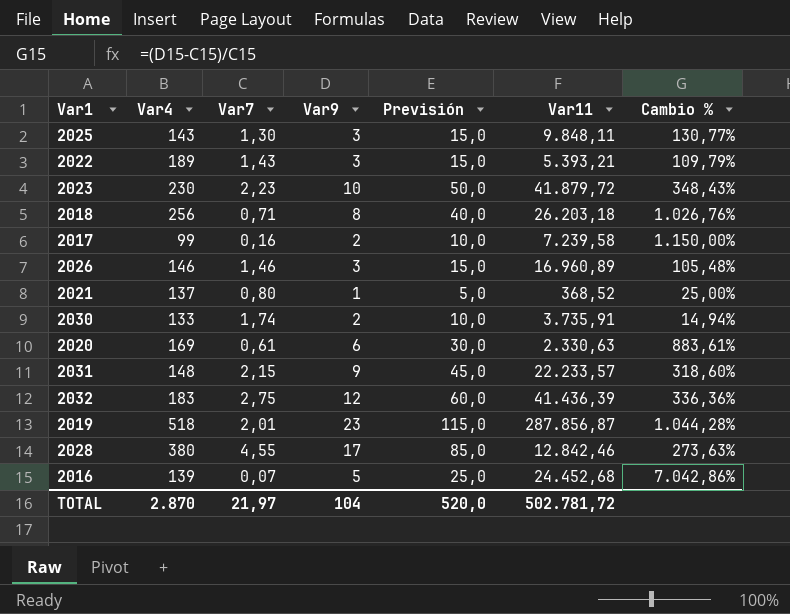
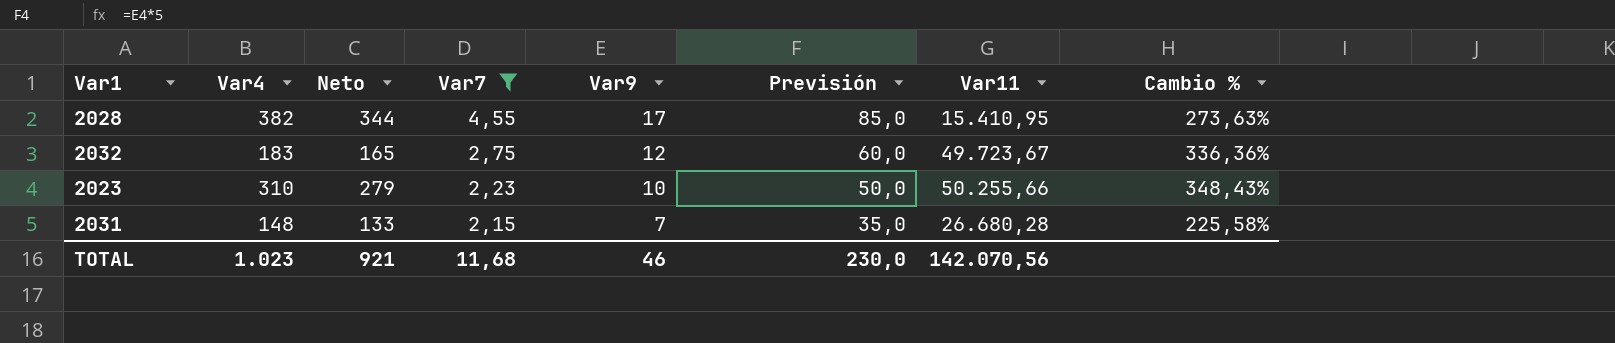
filter: none -> Var7 >= 2,15
row order: none -> Var7 descending
column Neto | formula: none -> [Var4] * 0,9
2028 | Var4: 380 -> 382
2028 | Var11: 12.842,46 -> 15.410,95
2032 | Var11: 41.436,39 -> 49.723,67
2023 | Var4: 230 -> 310
2023 | Var11: 41.879,72 -> 50.255,66
2031 | Var9: 9 -> 7
2031 | Previsión: 45,0 -> 35,0
2031 | Var11: 22.233,57 -> 26.680,28
2031 | Cambio %: 318,60% -> 225,58%
TOTAL | Var4: 2.870 -> 1.023
TOTAL | Var7: 21,97 -> 11,68
TOTAL | Var9: 104 -> 46
TOTAL | Previsión: 520,0 -> 230,0
TOTAL | Var11: 502.781,72 -> 142.070,56

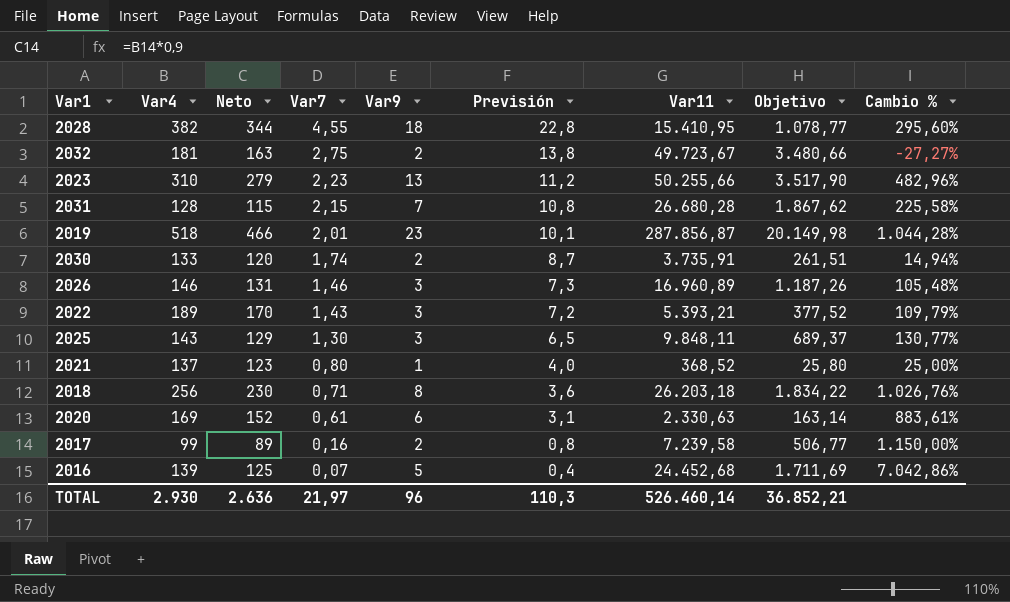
filter: Var7 >= 2,15 -> none
column Previsión | formula: [Var9] * 5 -> [Var7] * 5
column Objetivo | formula: none -> [Var11] * 0,07
2028 | Var9: 17 -> 18
2028 | Cambio %: 273,63% -> 295,60%
2032 | Var4: 183 -> 181
2032 | Neto: 165 -> 163
2032 | Var9: 12 -> 2
2032 | Cambio %: 336,36% -> -27,27%
2023 | Var9: 10 -> 13
2023 | Cambio %: 348,43% -> 482,96%
2031 | Var4: 148 -> 128
2031 | Neto: 133 -> 115
TOTAL | Var4: 1.023 -> 2.930
TOTAL | Neto: 921 -> 2.636
TOTAL | Var7: 11,68 -> 21,97
TOTAL | Var9: 46 -> 96
TOTAL | Previsión: 230,0 -> 110,3
TOTAL | Var11: 142.070,56 -> 526.460,14

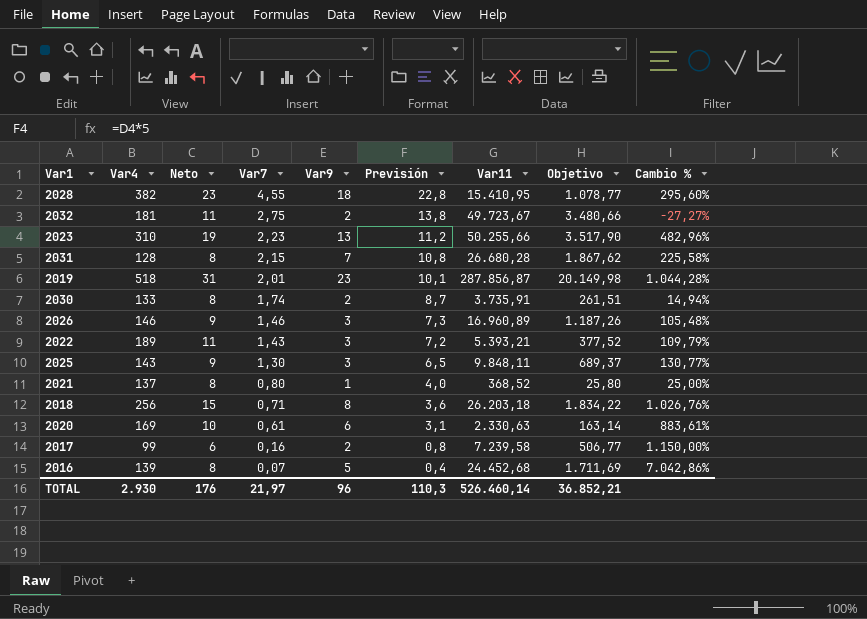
column Neto | formula: [Var4] * 0,9 -> [Var4] * 0,06
TOTAL | Neto: 2.636 -> 176

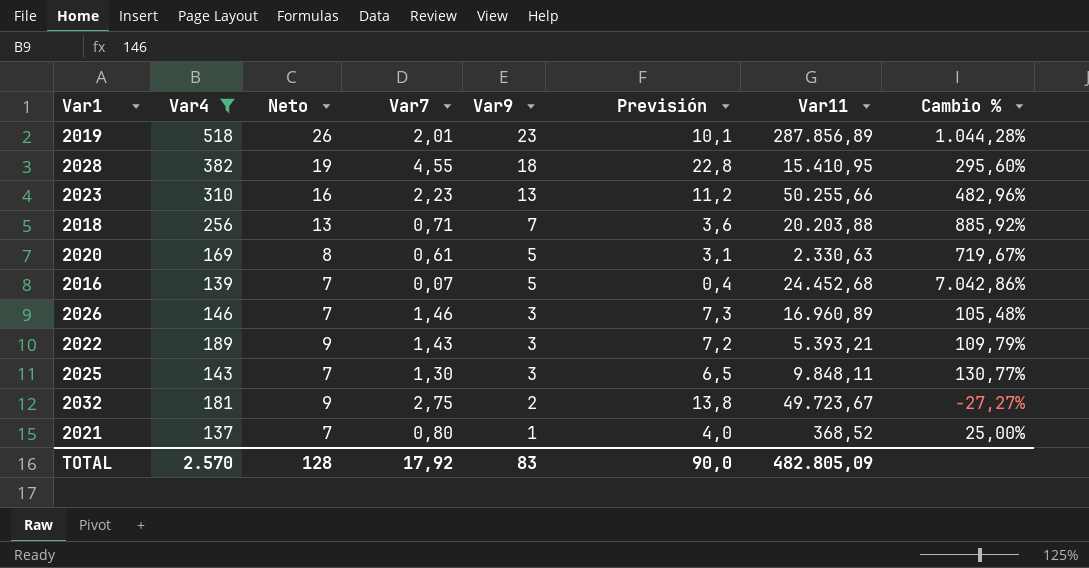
filter: none -> Var4 >= 137
row order: Var7 descending -> Var9 descending
column Objetivo | formula: [Var11] * 0,07 -> none
column Neto | formula: [Var4] * 0,06 -> [Var4] * 0,05
2019 | Var11: 287.856,87 -> 287.856,89
2018 | Var9: 8 -> 7
2018 | Var11: 26.203,18 -> 20.203,88
2018 | Cambio %: 1.026,76% -> 885,92%
2020 | Var9: 6 -> 5
2020 | Cambio %: 883,61% -> 719,67%
TOTAL | Var4: 2.930 -> 2.570
TOTAL | Neto: 176 -> 128
TOTAL | Var7: 21,97 -> 17,92
TOTAL | Var9: 96 -> 83
TOTAL | Previsión: 110,3 -> 90,0
TOTAL | Var11: 526.460,14 -> 482.805,09

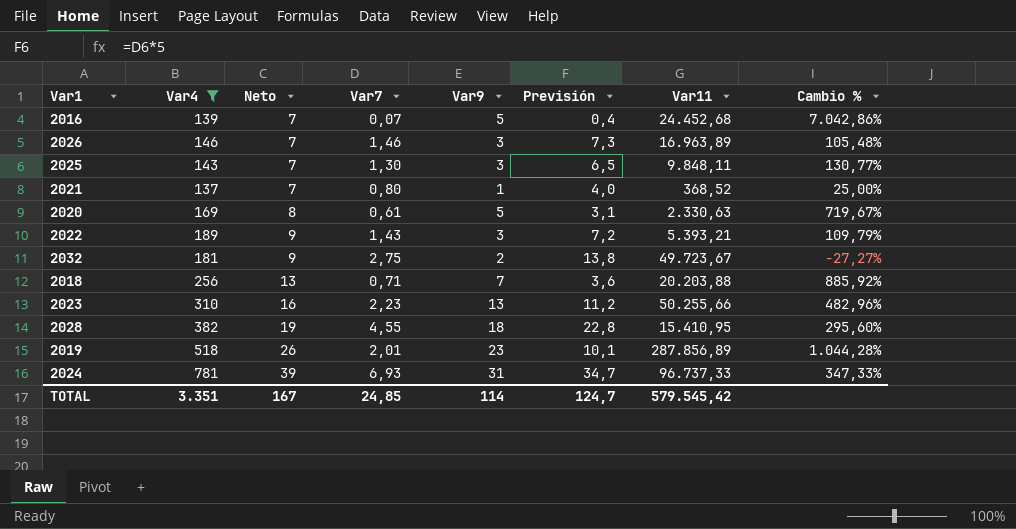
row order: Var9 descending -> Neto ascending
2026 | Var11: 16.960,89 -> 16.963,89
row 2024: none -> 781 | 39 | 6,93 | 31 | 34,7 | 96.737,33 | 347,33%
TOTAL | Var4: 2.570 -> 3.351
TOTAL | Neto: 128 -> 167
TOTAL | Var7: 17,92 -> 24,85
TOTAL | Var9: 83 -> 114
TOTAL | Previsión: 90,0 -> 124,7
TOTAL | Var11: 482.805,09 -> 579.545,42

